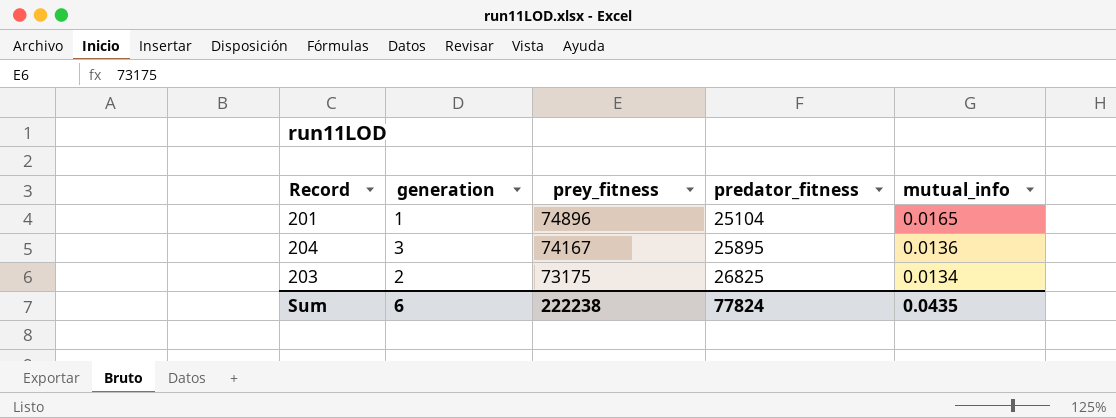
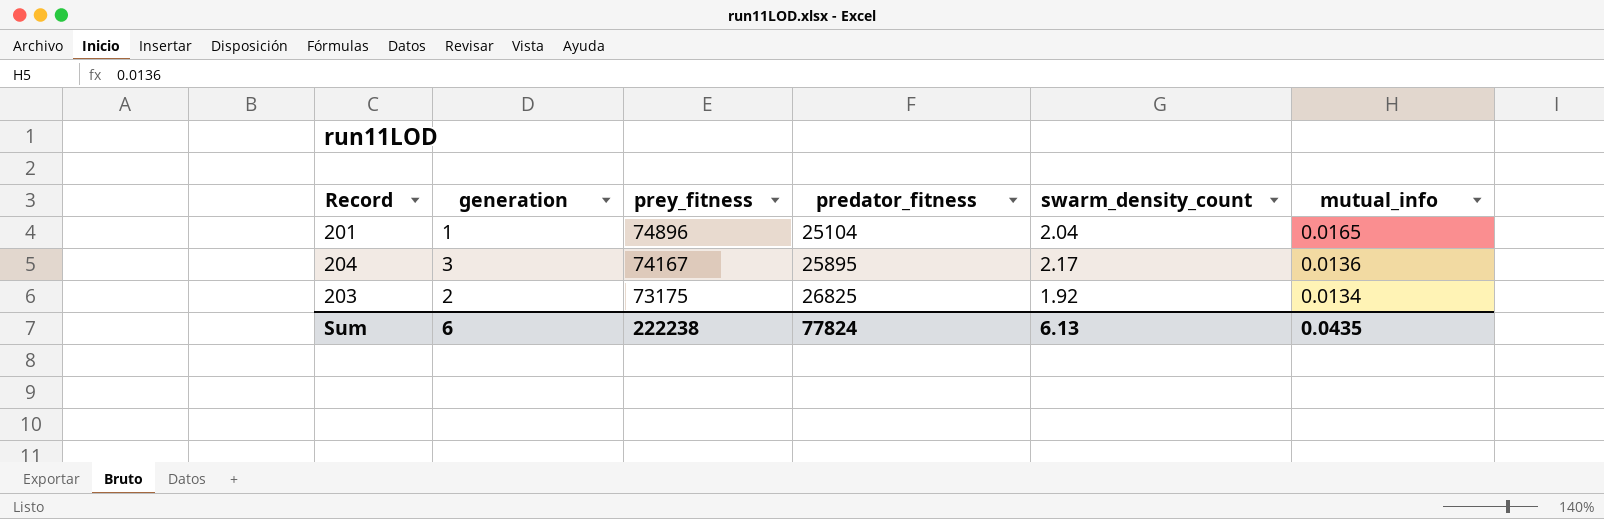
column swarm_density_count | position: none -> 5

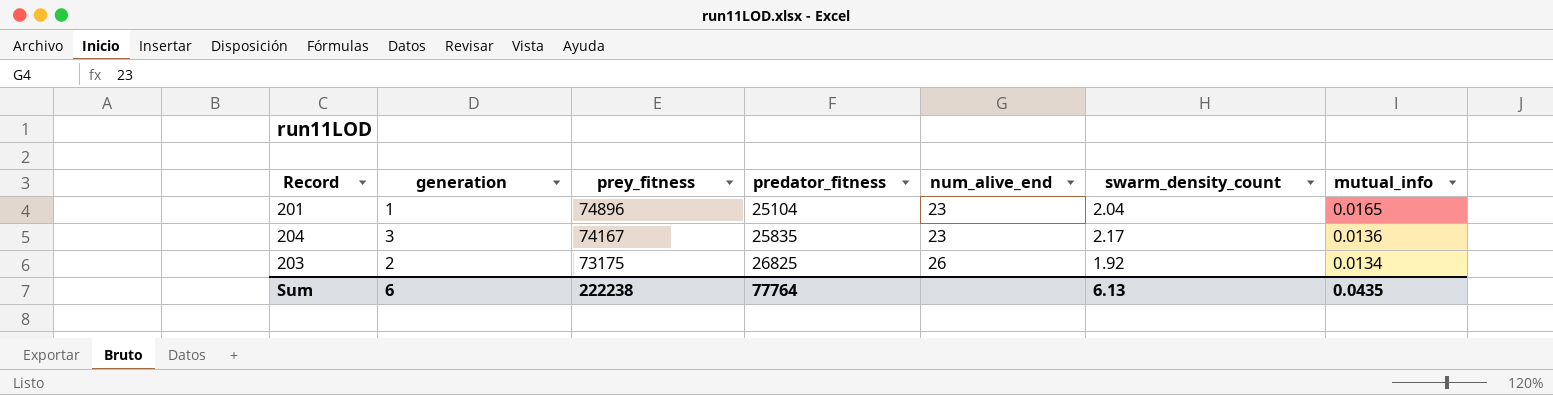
column num_alive_end | position: none -> 5
204 | predator_fitness: 25895 -> 25835
Sum | predator_fitness: 77824 -> 77764

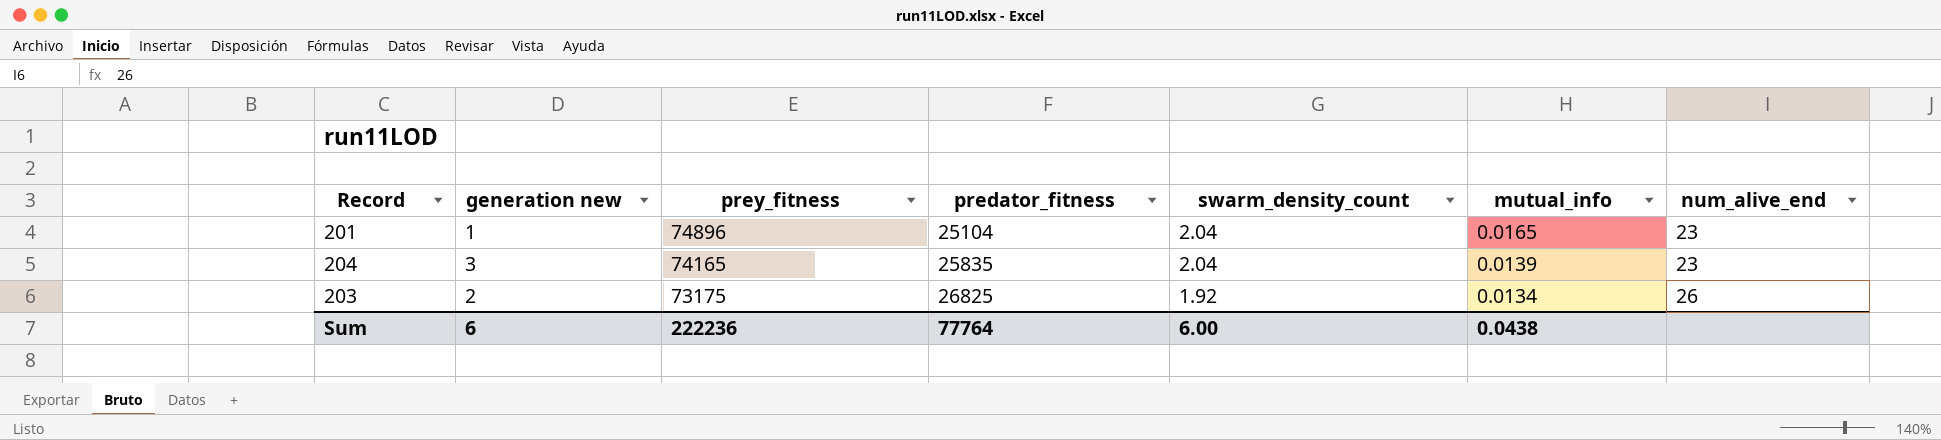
column name: generation -> generation new
column num_alive_end | position: 5 -> 7
204 | prey_fitness: 74167 -> 74165
204 | swarm_density_count: 2.17 -> 2.04
204 | mutual_info: 0.0136 -> 0.0139
Sum | prey_fitness: 222238 -> 222236
Sum | swarm_density_count: 6.13 -> 6.00
Sum | mutual_info: 0.0435 -> 0.0438

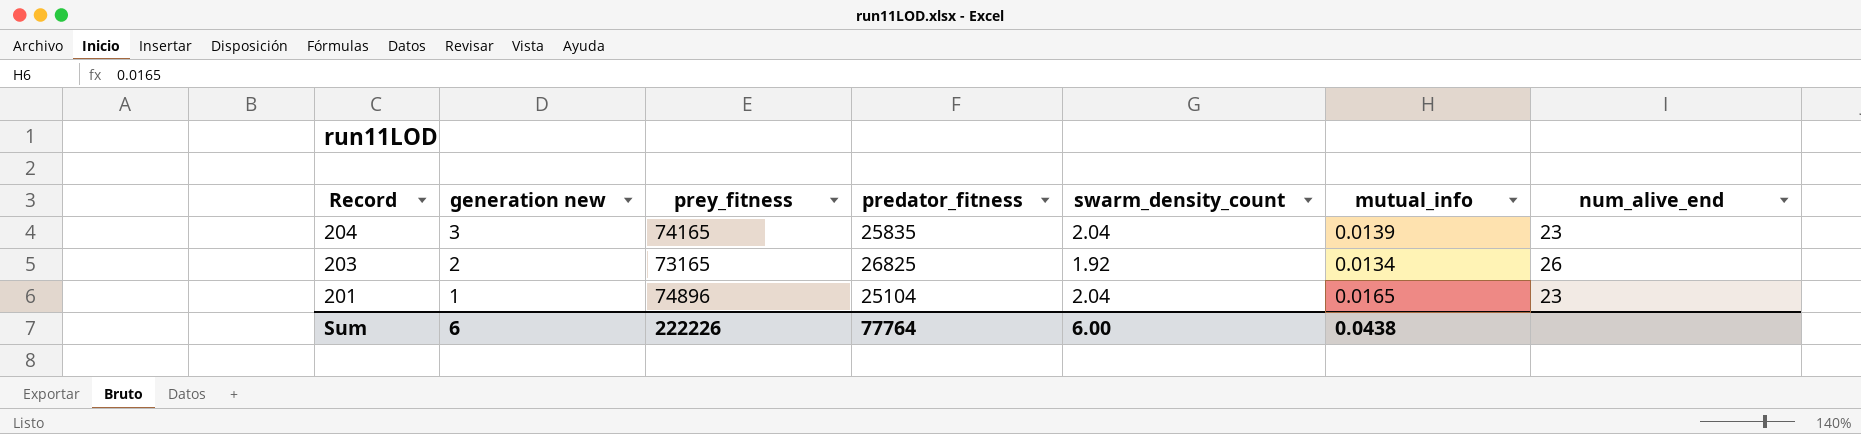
row order: prey_fitness descending -> Record descending
203 | prey_fitness: 73175 -> 73165
Sum | prey_fitness: 222236 -> 222226

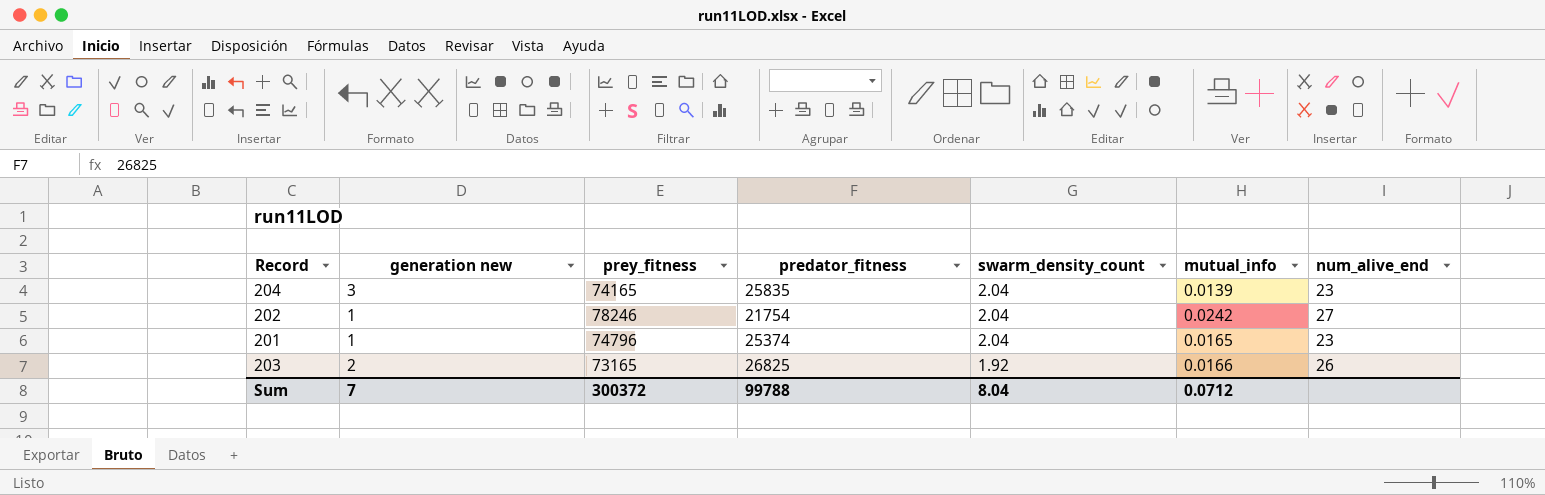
row order: Record descending -> swarm_density_count descending
row 202: none -> 1 | 78246 | 21754 | 2.04 | 0.0242 | 27
201 | prey_fitness: 74896 -> 74796
201 | predator_fitness: 25104 -> 25374
203 | mutual_info: 0.0134 -> 0.0166
Sum | generation new: 6 -> 7
Sum | prey_fitness: 222226 -> 300372
Sum | predator_fitness: 77764 -> 99788
Sum | swarm_density_count: 6.00 -> 8.04
Sum | mutual_info: 0.0438 -> 0.0712

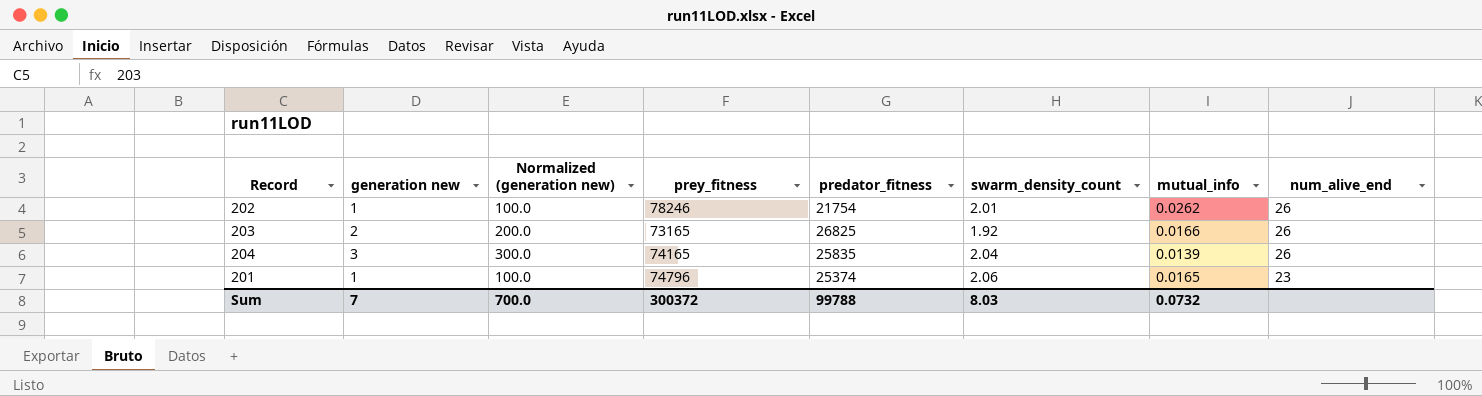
row order: swarm_density_count descending -> num_alive_end descending
column Normalized (generation new) | formula: none -> [generation new] * 100
202 | swarm_density_count: 2.04 -> 2.01
202 | mutual_info: 0.0242 -> 0.0262
202 | num_alive_end: 27 -> 26
204 | num_alive_end: 23 -> 26
201 | swarm_density_count: 2.04 -> 2.06
Sum | swarm_density_count: 8.04 -> 8.03
Sum | mutual_info: 0.0712 -> 0.0732

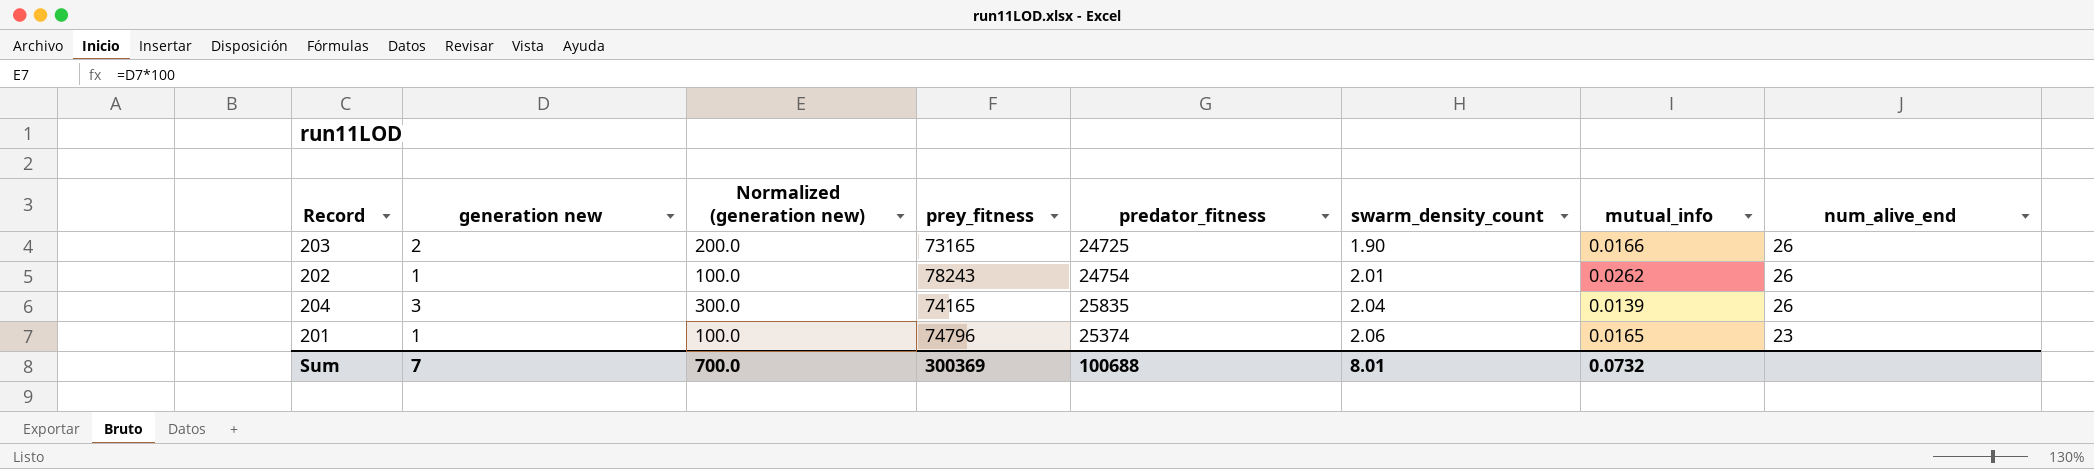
row order: num_alive_end descending -> swarm_density_count ascending
203 | predator_fitness: 26825 -> 24725
203 | swarm_density_count: 1.92 -> 1.90
202 | prey_fitness: 78246 -> 78243
202 | predator_fitness: 21754 -> 24754
Sum | prey_fitness: 300372 -> 300369
Sum | predator_fitness: 99788 -> 100688
Sum | swarm_density_count: 8.03 -> 8.01

